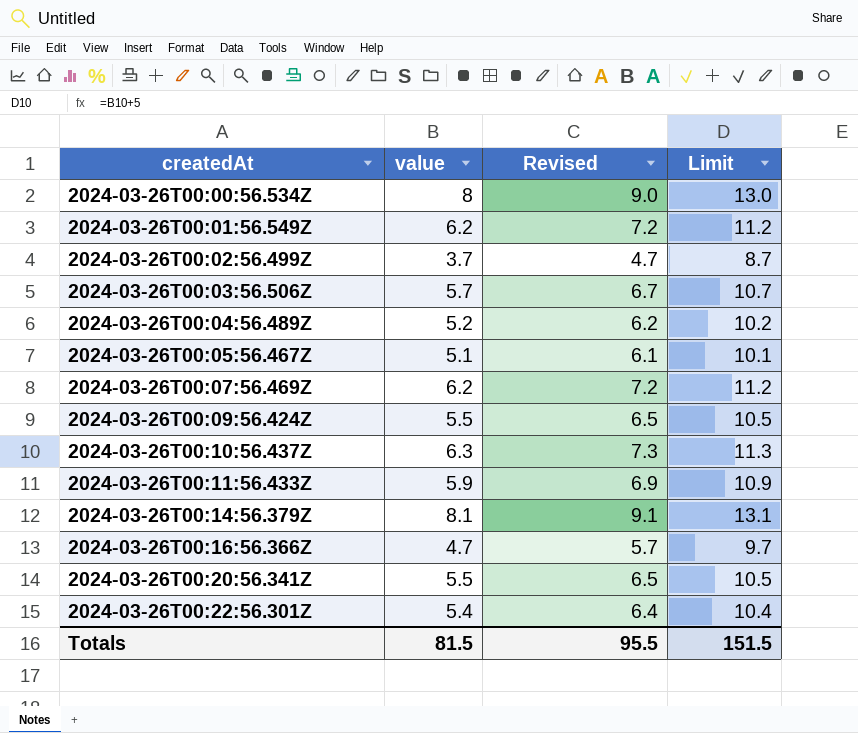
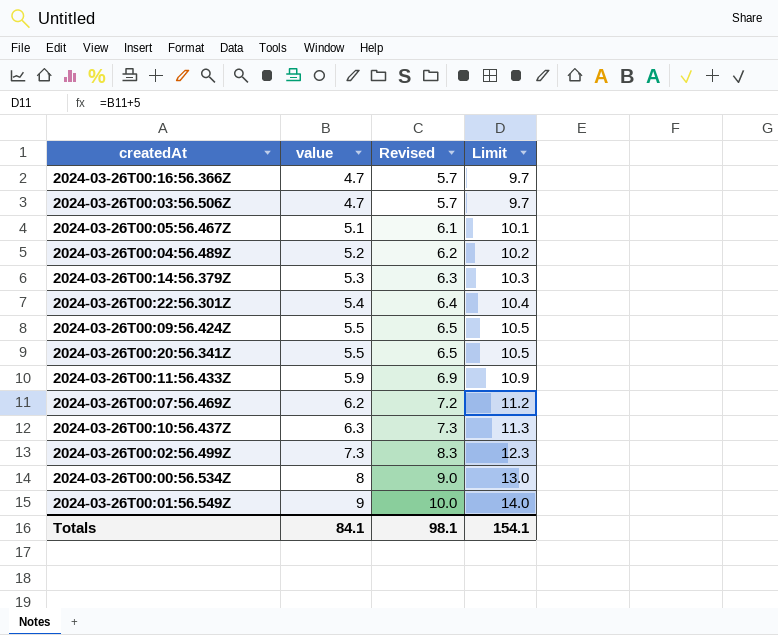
row order: createdAt ascending -> value ascending
2024-03-26T00:03:56.506Z | value: 5.7 -> 4.7
2024-03-26T00:03:56.506Z | Revised: 6.7 -> 5.7
2024-03-26T00:03:56.506Z | Limit: 10.7 -> 9.7
2024-03-26T00:14:56.379Z | value: 8.1 -> 5.3
2024-03-26T00:14:56.379Z | Revised: 9.1 -> 6.3
2024-03-26T00:14:56.379Z | Limit: 13.1 -> 10.3
2024-03-26T00:02:56.499Z | value: 3.7 -> 7.3
2024-03-26T00:02:56.499Z | Revised: 4.7 -> 8.3
2024-03-26T00:02:56.499Z | Limit: 8.7 -> 12.3
2024-03-26T00:01:56.549Z | value: 6.2 -> 9
2024-03-26T00:01:56.549Z | Revised: 7.2 -> 10.0
2024-03-26T00:01:56.549Z | Limit: 11.2 -> 14.0
Totals | value: 81.5 -> 84.1
Totals | Revised: 95.5 -> 98.1
Totals | Limit: 151.5 -> 154.1

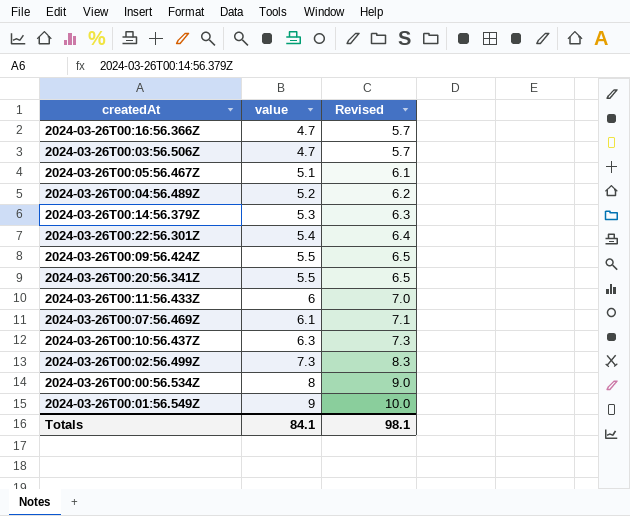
column Limit | formula: [value] + 5 -> none
2024-03-26T00:11:56.433Z | value: 5.9 -> 6
2024-03-26T00:11:56.433Z | Revised: 6.9 -> 7.0
2024-03-26T00:07:56.469Z | value: 6.2 -> 6.1
2024-03-26T00:07:56.469Z | Revised: 7.2 -> 7.1

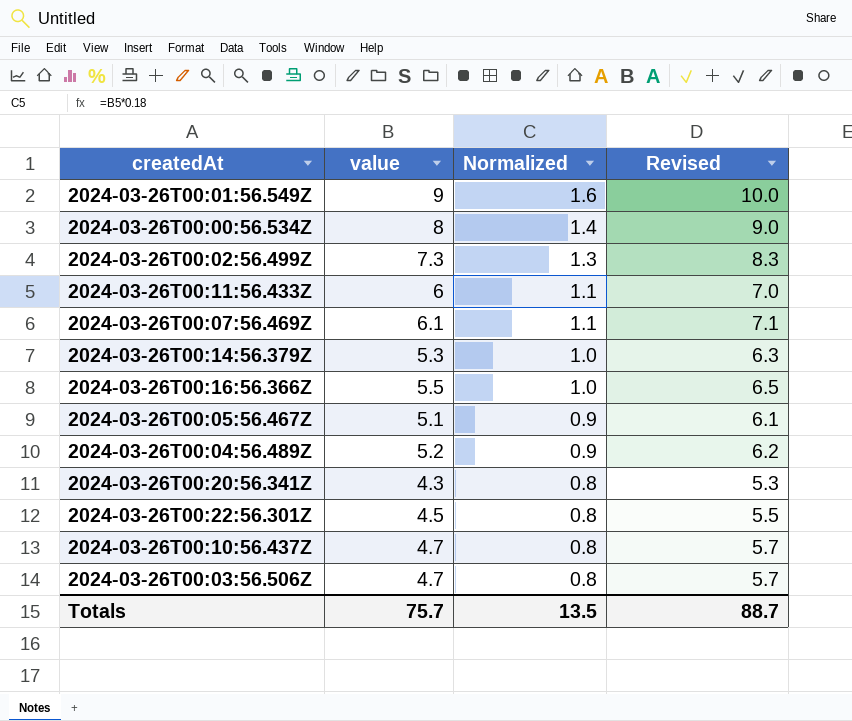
row order: value ascending -> Normalized descending
column Normalized | formula: none -> [value] * 0.18
row 2024-03-26T00:09:56.424Z: 5.5 | 6.5 -> none
2024-03-26T00:16:56.366Z | value: 4.7 -> 5.5
2024-03-26T00:16:56.366Z | Revised: 5.7 -> 6.5
2024-03-26T00:20:56.341Z | value: 5.5 -> 4.3
2024-03-26T00:20:56.341Z | Revised: 6.5 -> 5.3
2024-03-26T00:22:56.301Z | value: 5.4 -> 4.5
2024-03-26T00:22:56.301Z | Revised: 6.4 -> 5.5
2024-03-26T00:10:56.437Z | value: 6.3 -> 4.7
2024-03-26T00:10:56.437Z | Revised: 7.3 -> 5.7
Totals | value: 84.1 -> 75.7
Totals | Revised: 98.1 -> 88.7

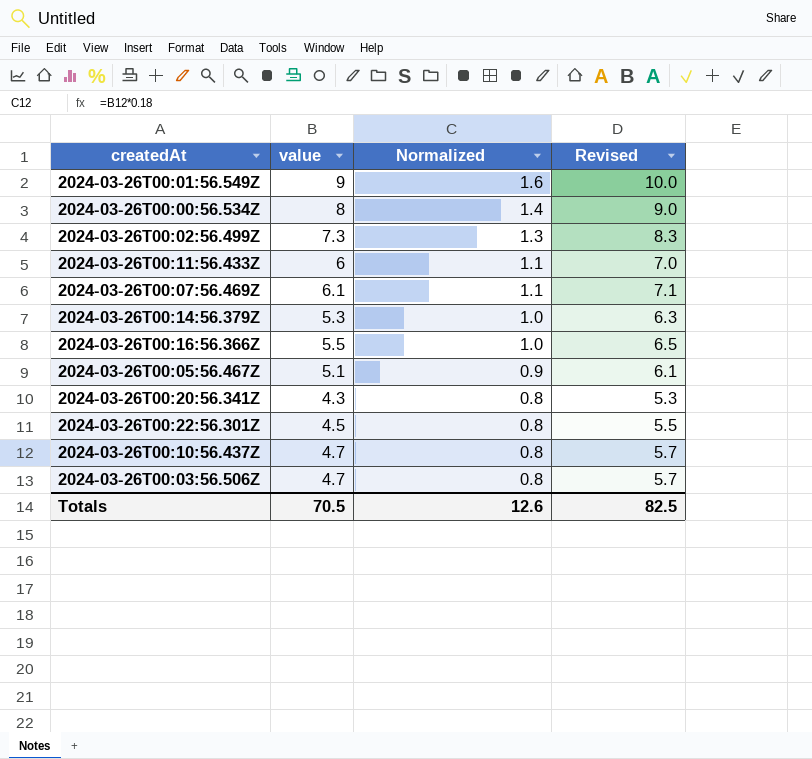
row 2024-03-26T00:04:56.489Z: 5.2 | 0.9 | 6.2 -> none
Totals | value: 75.7 -> 70.5
Totals | Normalized: 13.5 -> 12.6
Totals | Revised: 88.7 -> 82.5

